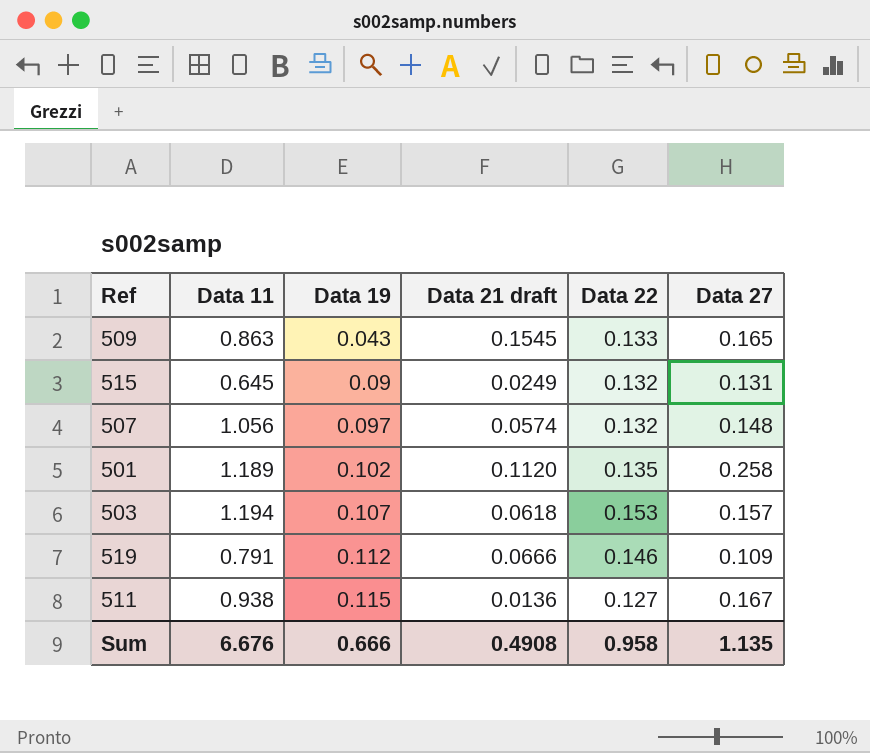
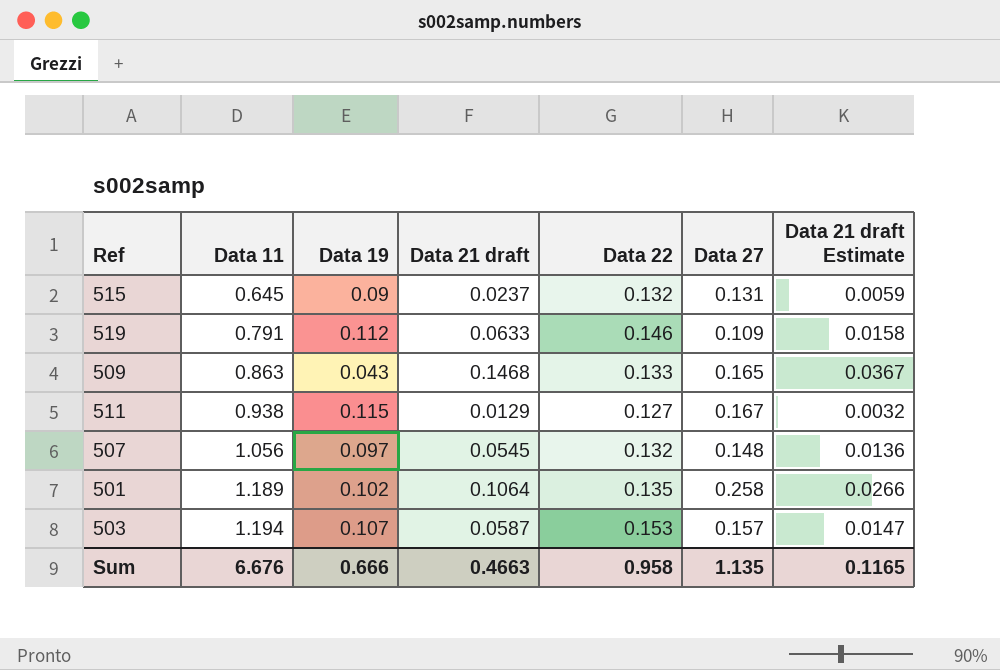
row order: Data 19 ascending -> Data 11 ascending
column Data 21 draft Estimate | formula: none -> [Data 21 draft] * 0.25
515 | Data 21 draft: 0.0249 -> 0.0237
519 | Data 21 draft: 0.0666 -> 0.0633
509 | Data 21 draft: 0.1545 -> 0.1468
511 | Data 21 draft: 0.0136 -> 0.0129
507 | Data 21 draft: 0.0574 -> 0.0545
501 | Data 21 draft: 0.1120 -> 0.1064
503 | Data 21 draft: 0.0618 -> 0.0587
Sum | Data 21 draft: 0.4908 -> 0.4663

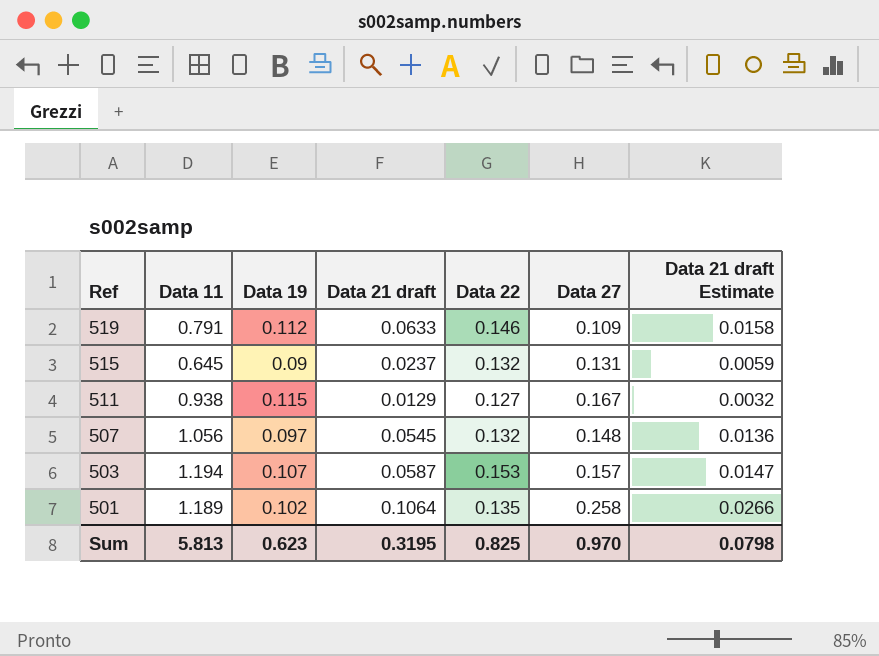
row order: Data 11 ascending -> Ref descending
row 509: 0.863 | 0.043 | 0.1468 | 0.133 | 0.165 | 0.0367 -> none
Sum | Data 11: 6.676 -> 5.813
Sum | Data 19: 0.666 -> 0.623
Sum | Data 21 draft: 0.4663 -> 0.3195
Sum | Data 22: 0.958 -> 0.825
Sum | Data 27: 1.135 -> 0.970
Sum | Data 21 draft Estimate: 0.1165 -> 0.0798

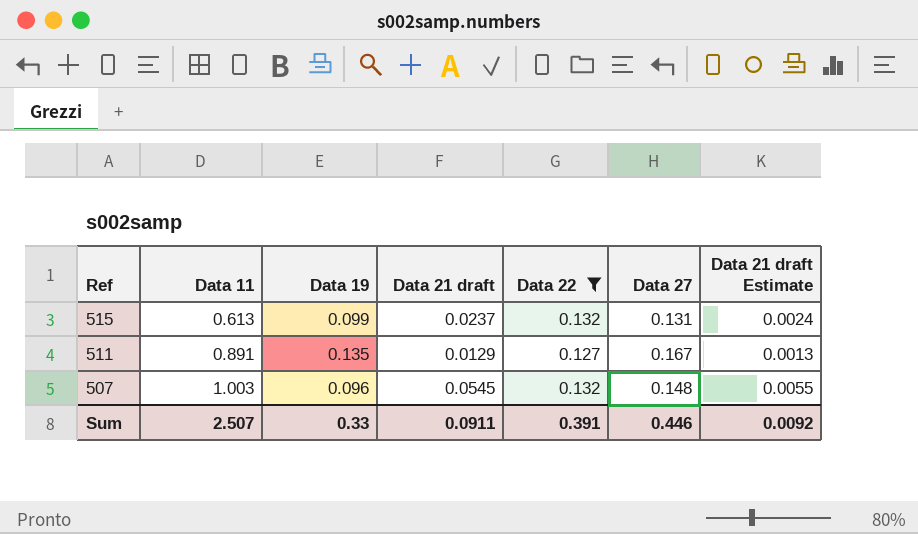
filter: none -> Data 22 <= 0.132
column Data 21 draft Estimate | formula: [Data 21 draft] * 0.25 -> [Data 21 draft] * 0.1
515 | Data 11: 0.645 -> 0.613
515 | Data 19: 0.09 -> 0.099
511 | Data 11: 0.938 -> 0.891
511 | Data 19: 0.115 -> 0.135
507 | Data 11: 1.056 -> 1.003
507 | Data 19: 0.097 -> 0.096
Sum | Data 11: 5.813 -> 2.507
Sum | Data 19: 0.623 -> 0.33
Sum | Data 21 draft: 0.3195 -> 0.0911
Sum | Data 22: 0.825 -> 0.391
Sum | Data 27: 0.970 -> 0.446
Sum | Data 21 draft Estimate: 0.0798 -> 0.0092

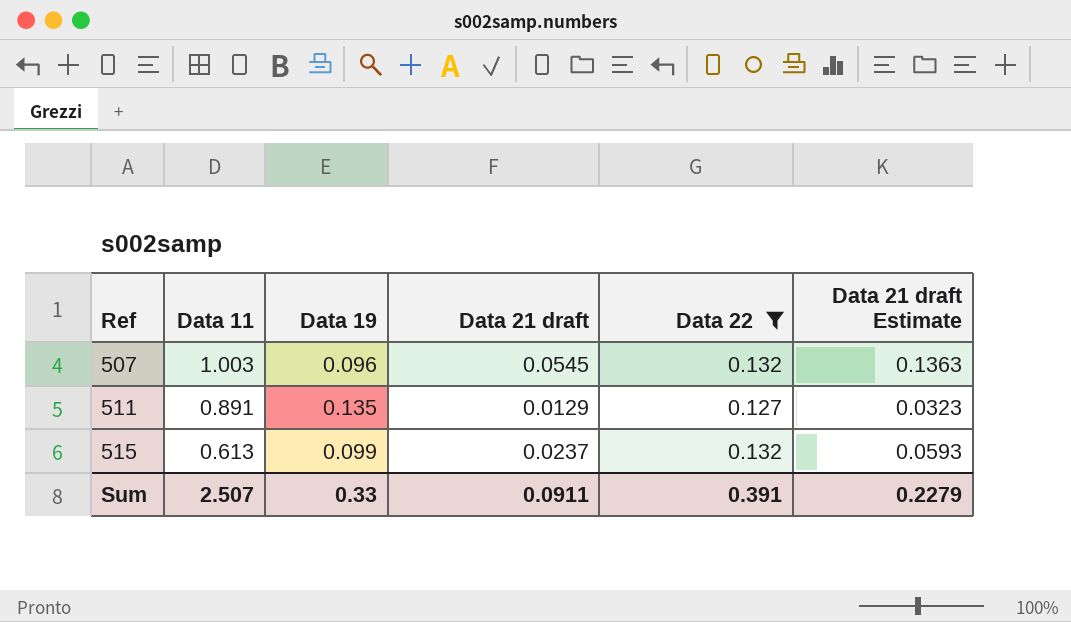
row order: Ref descending -> Ref ascending
column Data 27 | position: 6 -> none
column Data 21 draft Estimate | formula: [Data 21 draft] * 0.1 -> [Data 21 draft] * 2.5
Sum | Data 21 draft Estimate: 0.0092 -> 0.2279

